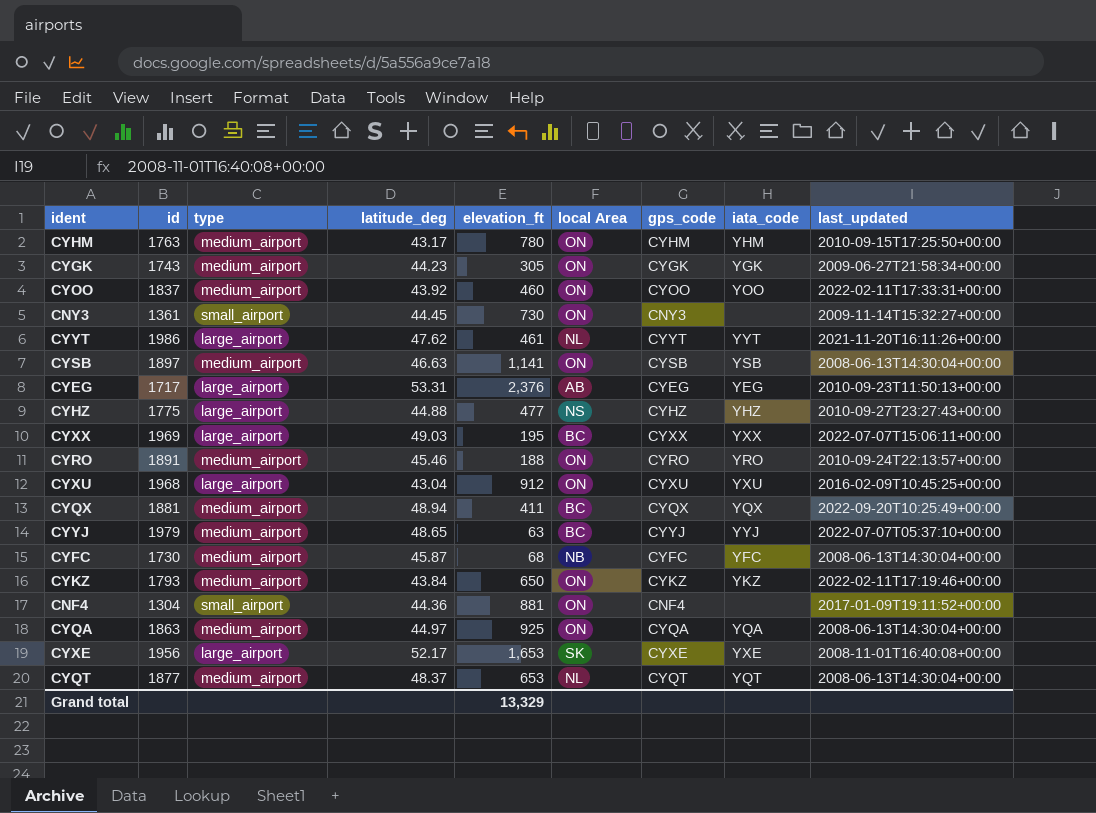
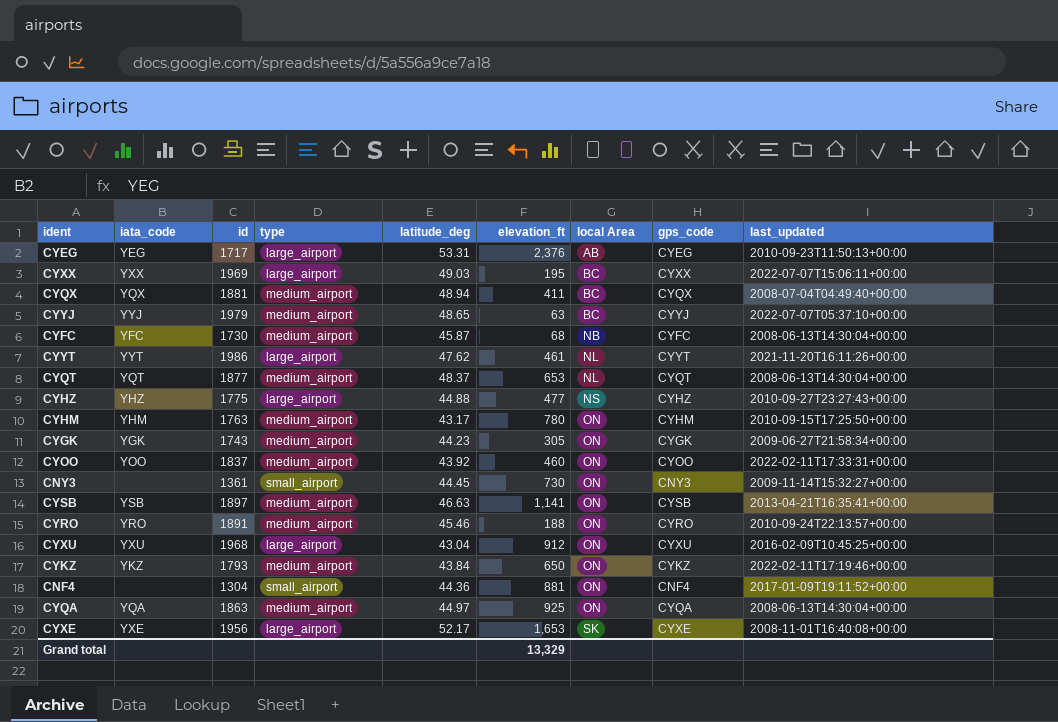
row order: none -> local Area ascending
column iata_code | position: 8 -> 2
CYQX | last_updated: 2022-09-20T10:25:49+00:00 -> 2008-07-04T04:49:40+00:00
CYSB | last_updated: 2008-06-13T14:30:04+00:00 -> 2013-04-21T16:35:41+00:00

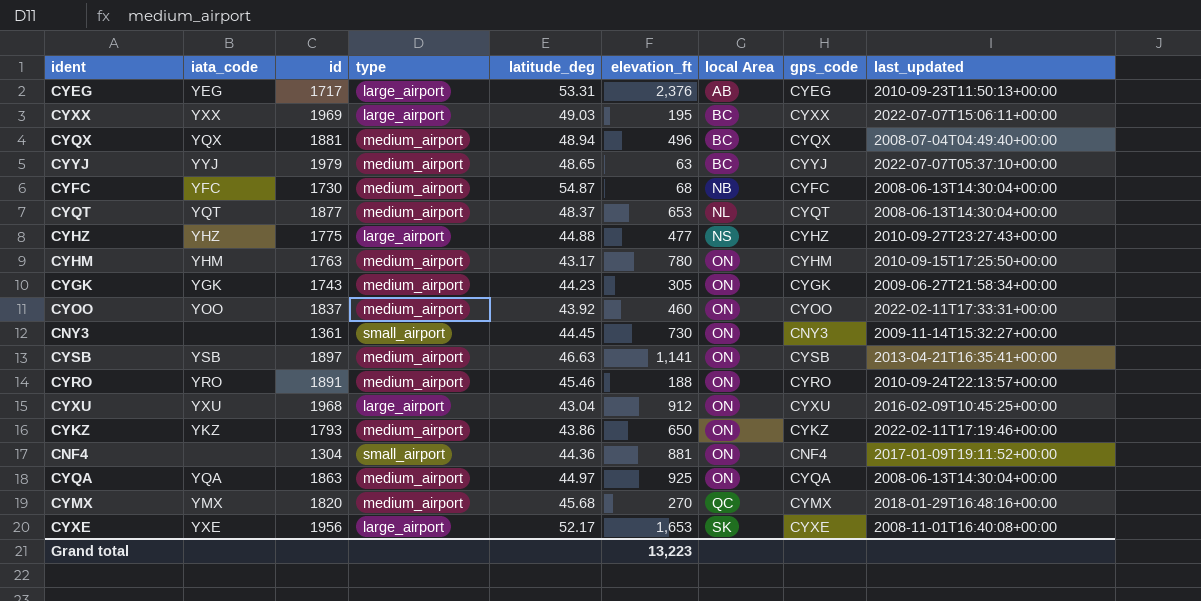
row CYYT: YYT | 1986 | large_airport | 47.62 | 461 | NL | CYYT | 2021-11-20T16:11:26+00:00 -> none
CYQX | elevation_ft: 411 -> 496
CYFC | latitude_deg: 45.87 -> 54.87
CYKZ | latitude_deg: 43.84 -> 43.86
row CYMX: none -> YMX | 1820 | medium_airport | 45.68 | 270 | QC | CYMX | 2018-01-29T16:48:16+00:00
Grand total | elevation_ft: 13,329 -> 13,223

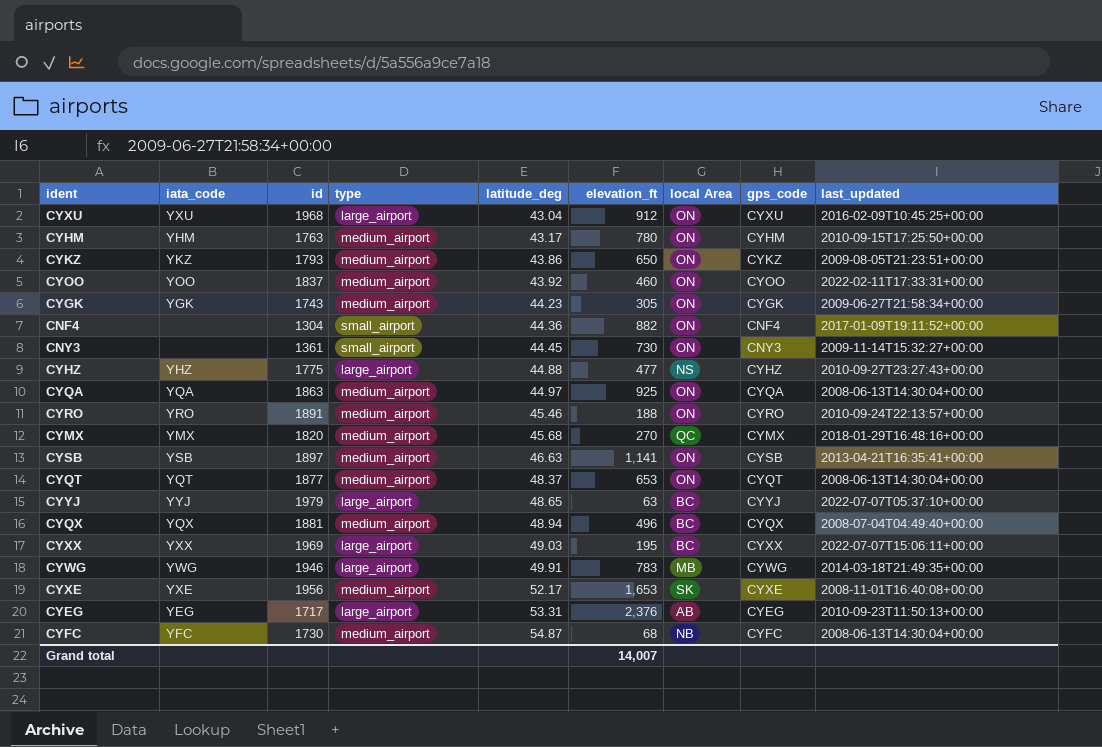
row order: local Area ascending -> latitude_deg ascending
CYKZ | last_updated: 2022-02-11T17:19:46+00:00 -> 2009-08-05T21:23:51+00:00
CNF4 | elevation_ft: 881 -> 882
CYQT | local Area: NL -> ON
CYYJ | type: medium_airport -> large_airport
row CYWG: none -> YWG | 1946 | large_airport | 49.91 | 783 | MB | CYWG | 2014-03-18T21:49:35+00:00
CYXE | type: large_airport -> medium_airport
Grand total | elevation_ft: 13,223 -> 14,007

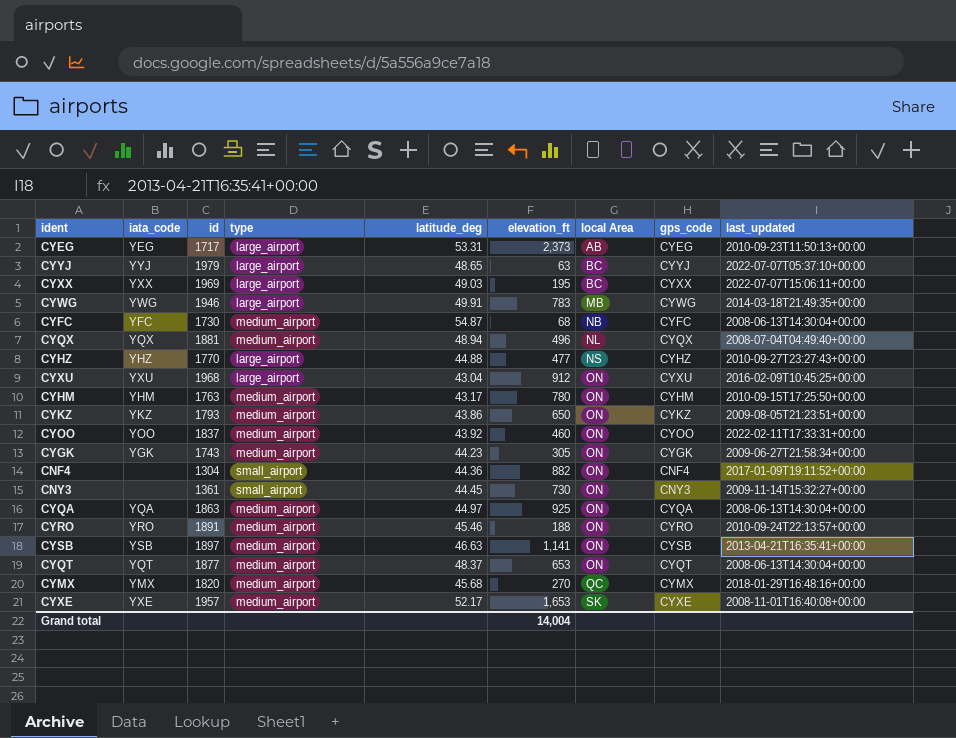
row order: latitude_deg ascending -> local Area ascending
CYEG | elevation_ft: 2,376 -> 2,373
CYQX | local Area: BC -> NL
CYHZ | id: 1775 -> 1770
CYXE | id: 1956 -> 1957
Grand total | elevation_ft: 14,007 -> 14,004

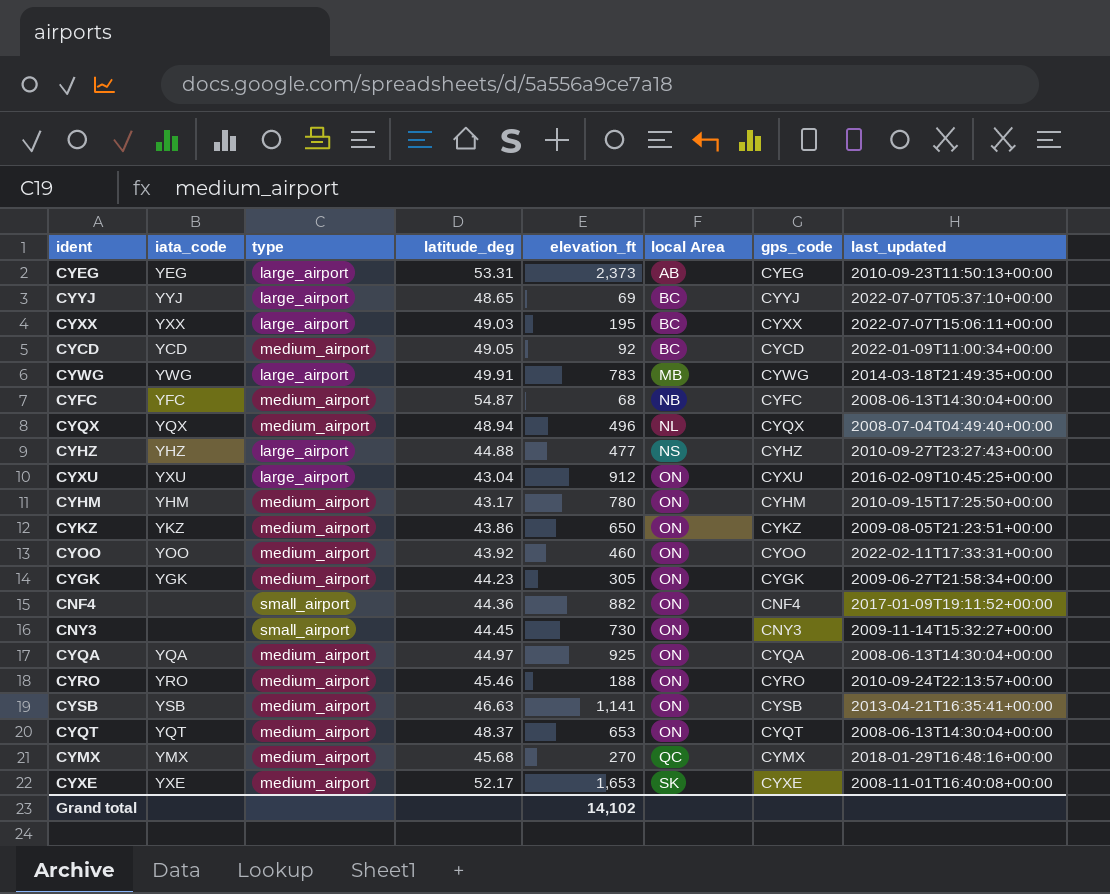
column id | position: 3 -> none
CYYJ | elevation_ft: 63 -> 69
row CYCD: none -> YCD | medium_airport | 49.05 | 92 | BC | CYCD | 2022-01-09T11:00:34+00:00
Grand total | elevation_ft: 14,004 -> 14,102

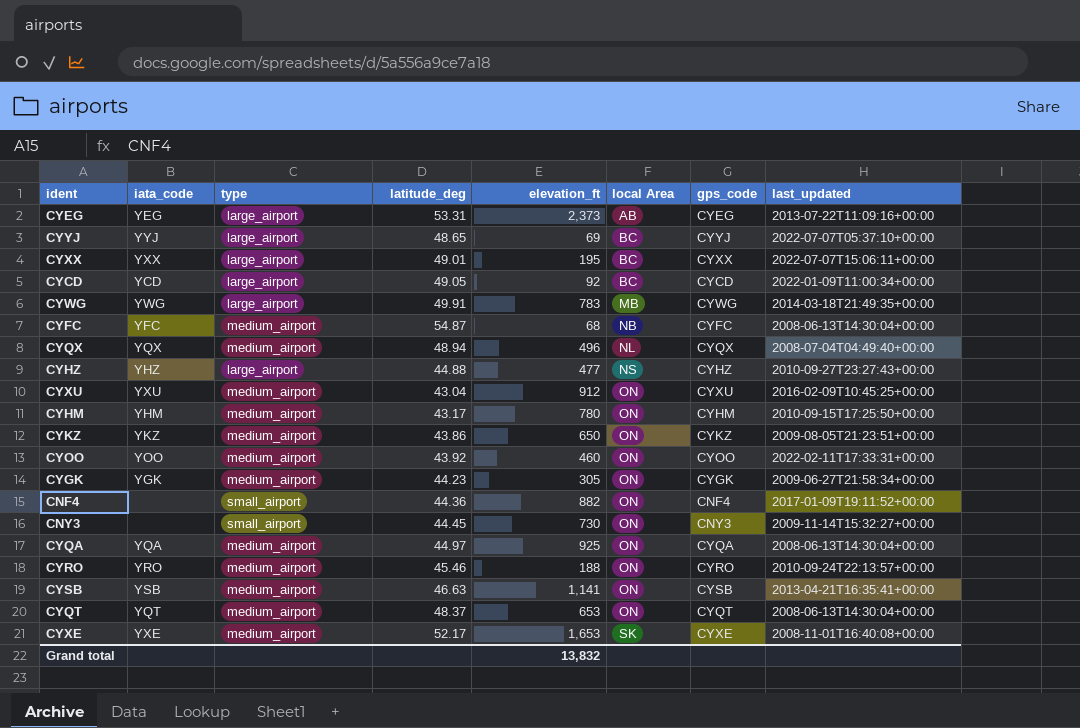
row CYMX: YMX | medium_airport | 45.68 | 270 | QC | CYMX | 2018-01-29T16:48:16+00:00 -> none
CYEG | last_updated: 2010-09-23T11:50:13+00:00 -> 2013-07-22T11:09:16+00:00
CYXX | latitude_deg: 49.03 -> 49.01
CYCD | type: medium_airport -> large_airport
CYXU | type: large_airport -> medium_airport
Grand total | elevation_ft: 14,102 -> 13,832

